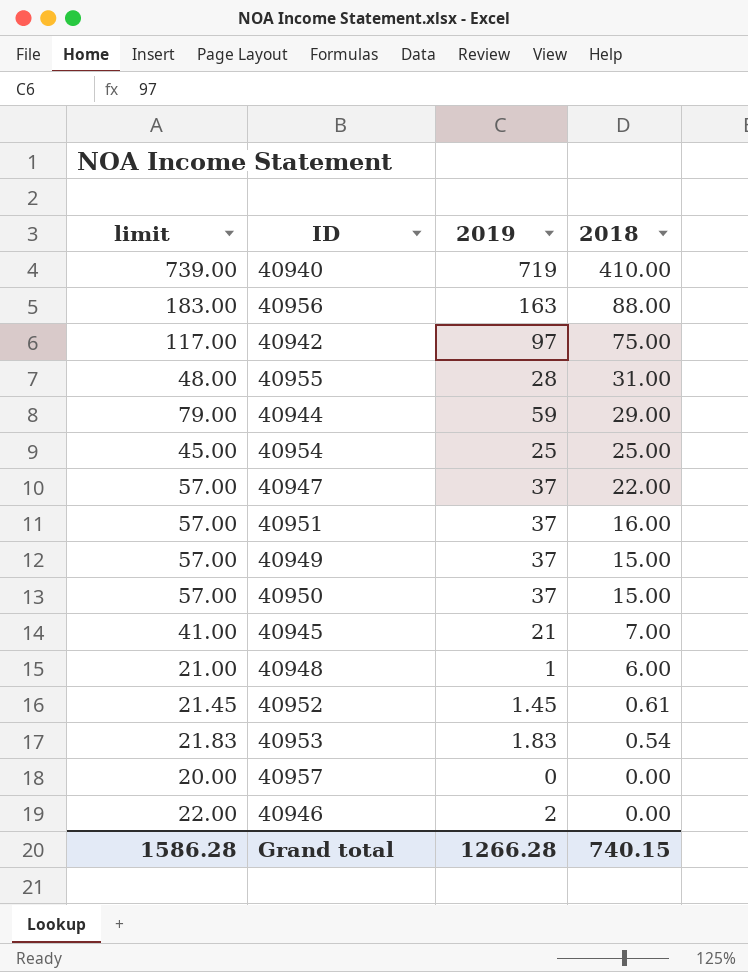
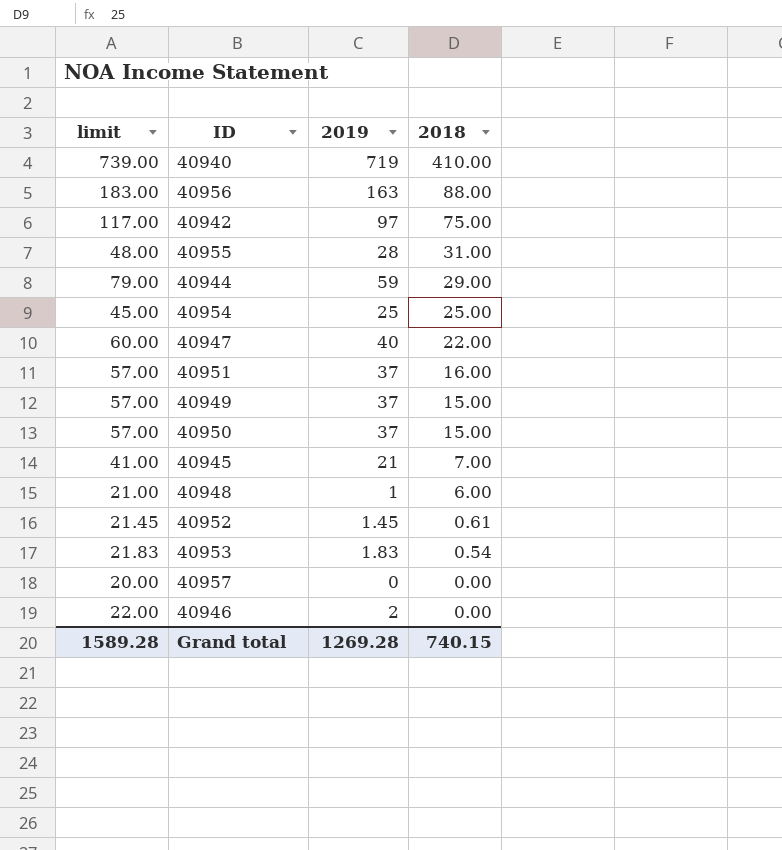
40947 | limit: 57.00 -> 60.00
40947 | 2019: 37 -> 40
Grand total | limit: 1586.28 -> 1589.28
Grand total | 2019: 1266.28 -> 1269.28

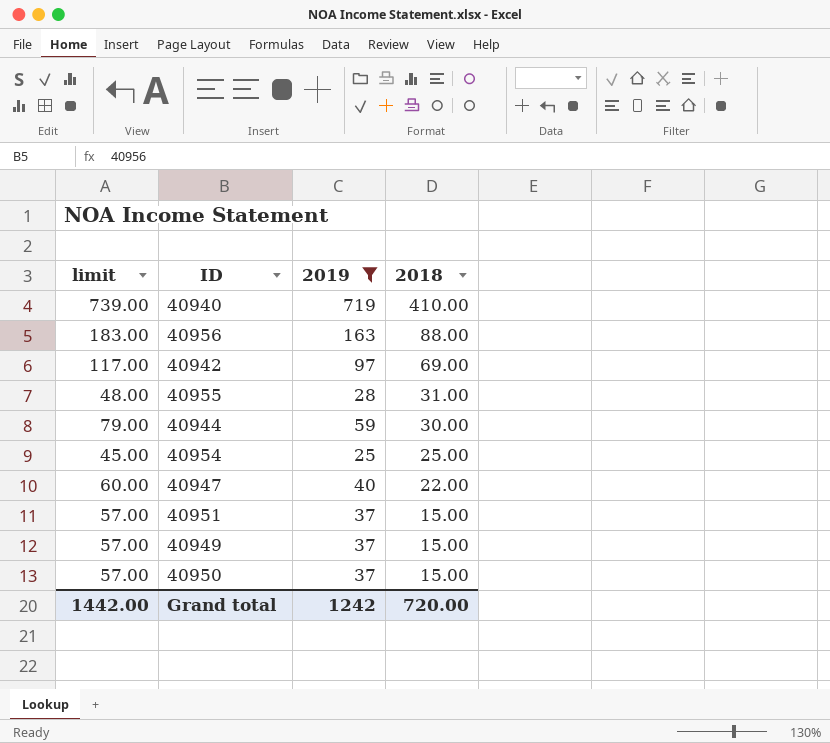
filter: none -> 2019 >= 25
40942 | 2018: 75.00 -> 69.00
40944 | 2018: 29.00 -> 30.00
40951 | 2018: 16.00 -> 15.00
Grand total | limit: 1589.28 -> 1442.00
Grand total | 2019: 1269.28 -> 1242
Grand total | 2018: 740.15 -> 720.00

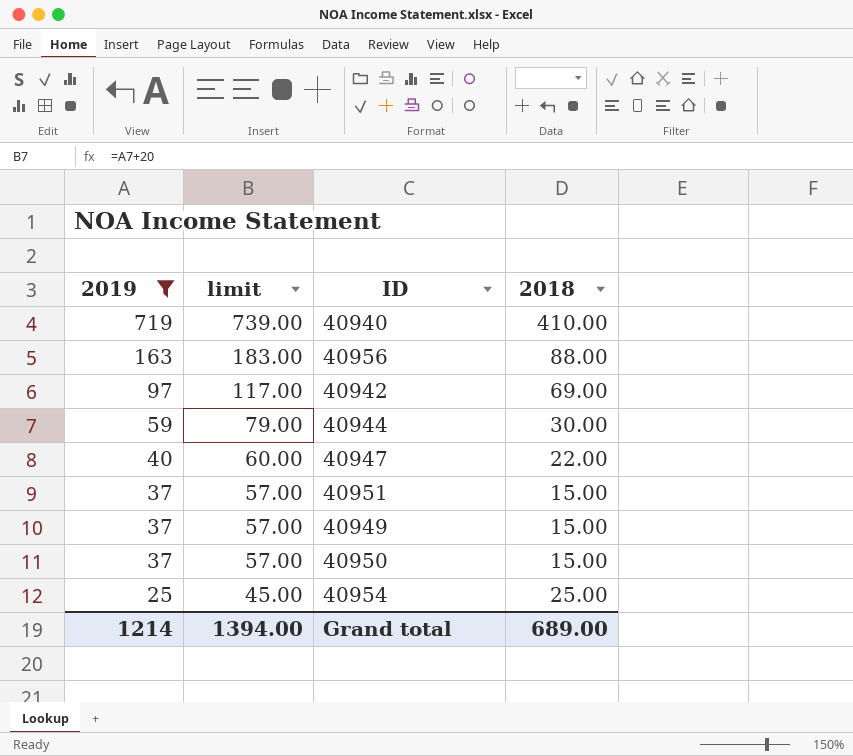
row order: 2018 descending -> 2019 descending
column 2019 | position: 3 -> 1
row 40955: 48.00 | 28 | 31.00 -> none
Grand total | 2019: 1242 -> 1214
Grand total | limit: 1442.00 -> 1394.00
Grand total | 2018: 720.00 -> 689.00

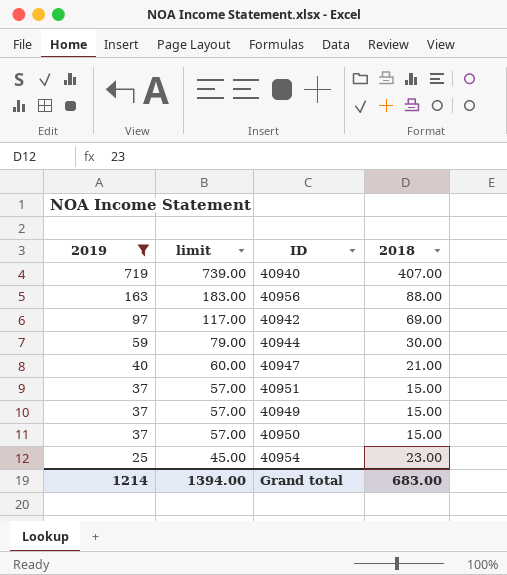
40940 | 2018: 410.00 -> 407.00
40947 | 2018: 22.00 -> 21.00
40954 | 2018: 25.00 -> 23.00
Grand total | 2018: 689.00 -> 683.00

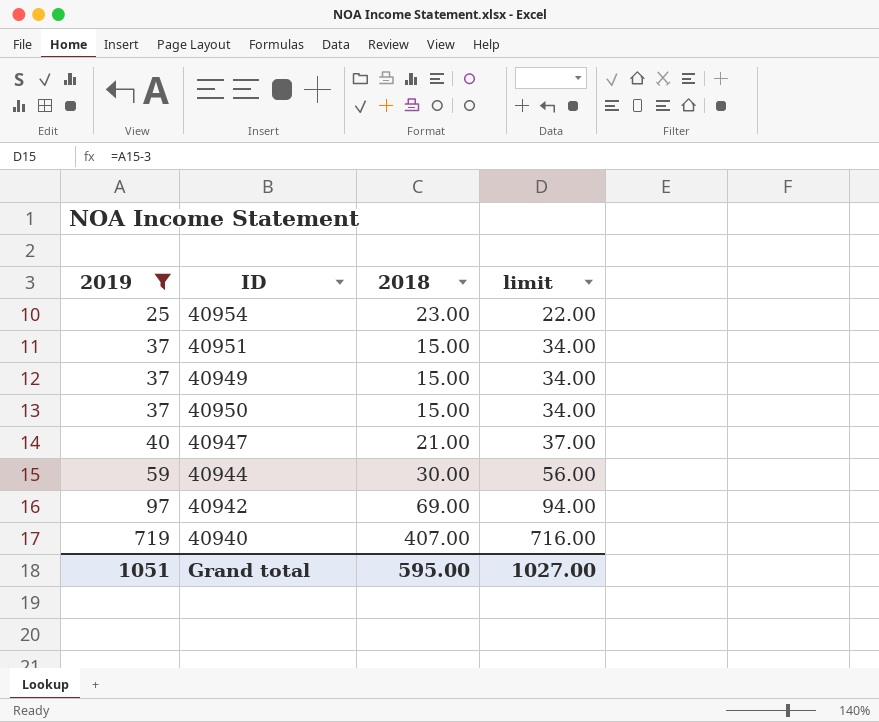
row order: 2019 descending -> 2019 ascending
column limit | formula: [2019] + 20 -> [2019] - 3
column limit | position: 2 -> 4
row 40956: 163 | 183.00 | 88.00 -> none
Grand total | 2019: 1214 -> 1051
Grand total | 2018: 683.00 -> 595.00
Grand total | limit: 1394.00 -> 1027.00

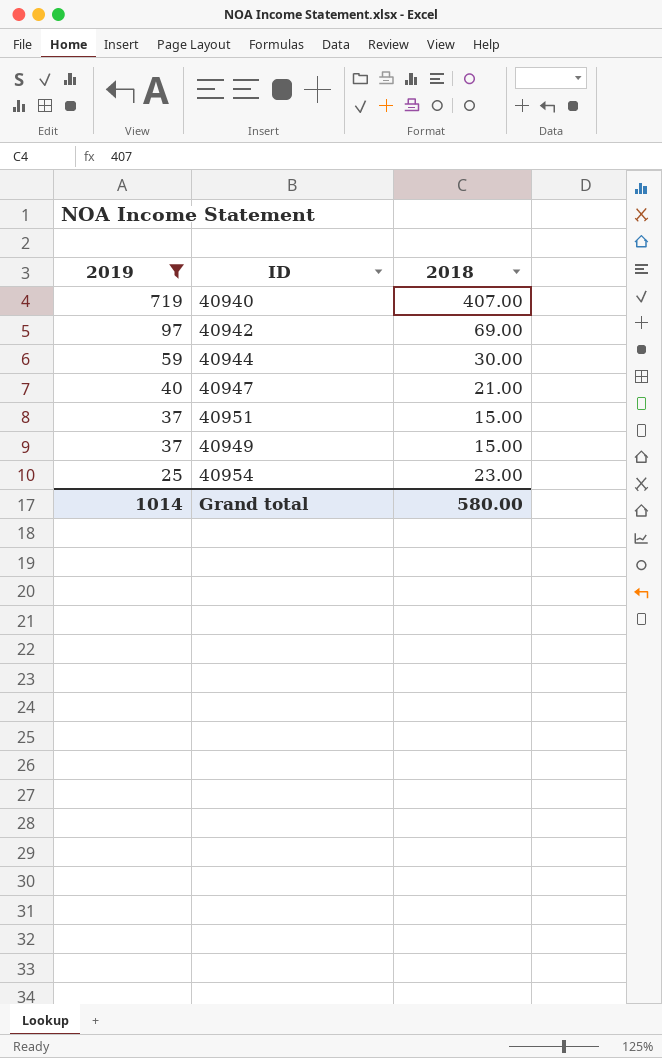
row order: 2019 ascending -> 2019 descending
column limit | formula: [2019] - 3 -> none
row 40950: 37 | 15.00 | 34.00 -> none
Grand total | 2019: 1051 -> 1014
Grand total | 2018: 595.00 -> 580.00

